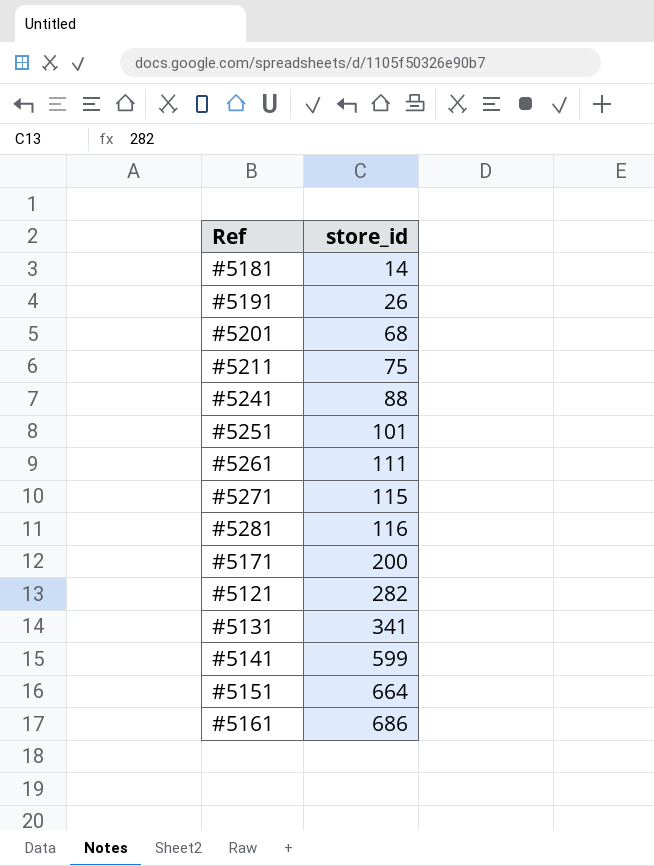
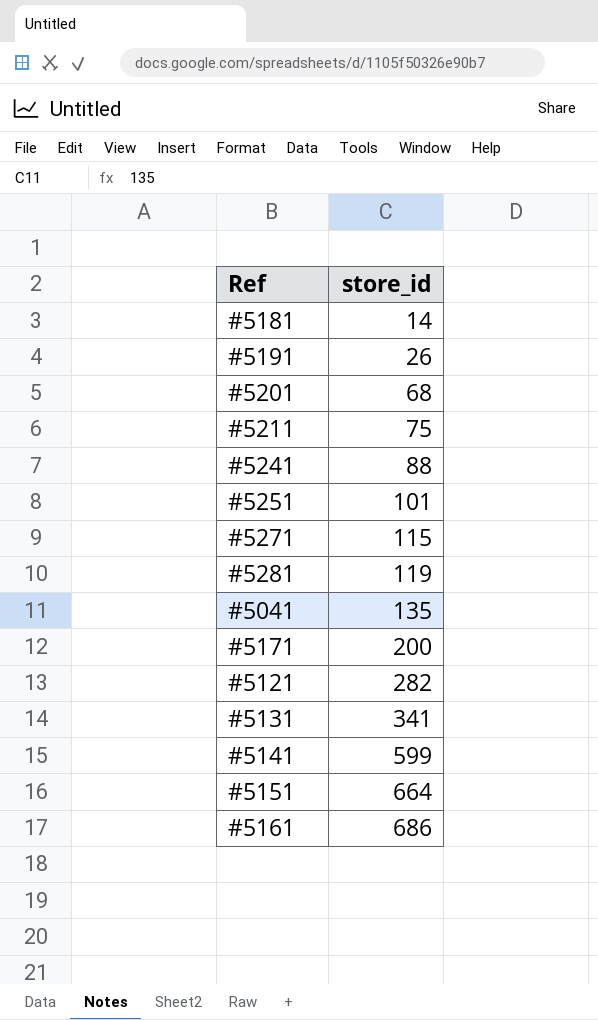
row #5261: 111 -> none
#5281 | store_id: 116 -> 119
row #5041: none -> 135

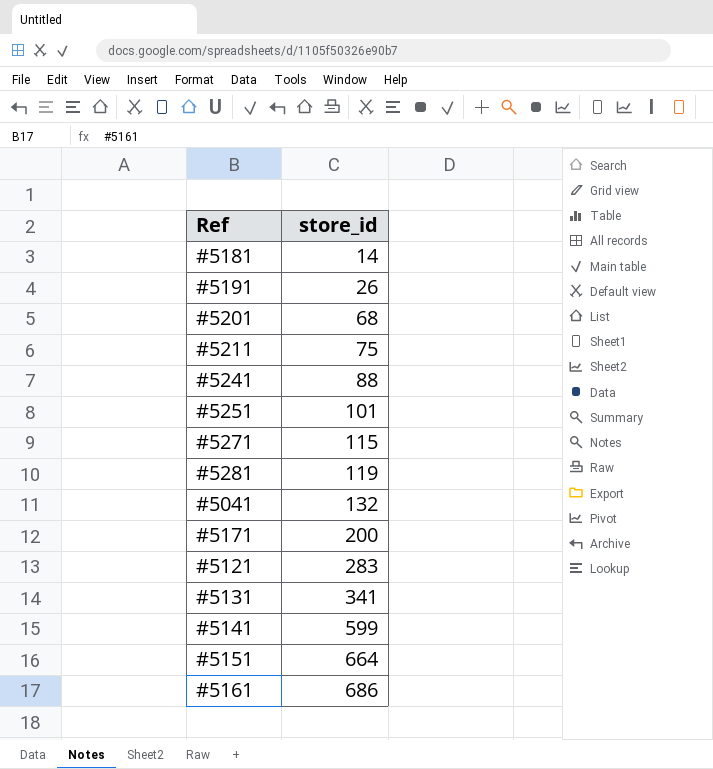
#5041 | store_id: 135 -> 132
#5121 | store_id: 282 -> 283

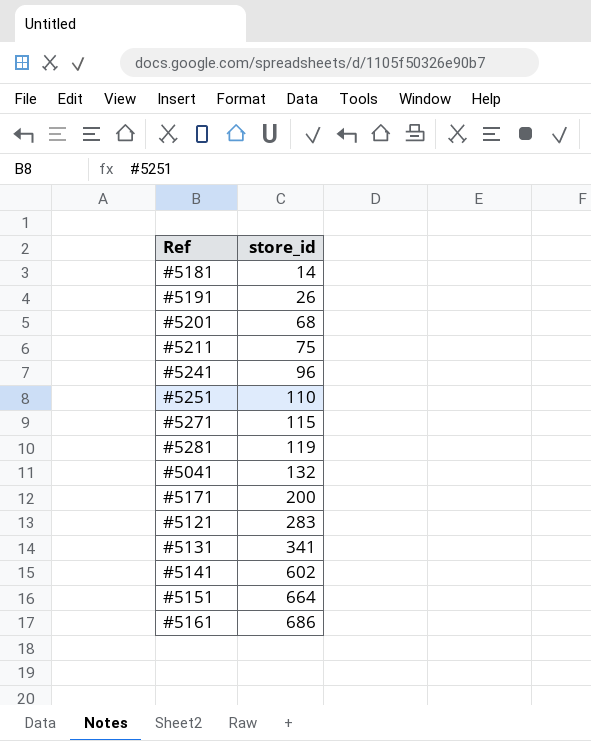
#5241 | store_id: 88 -> 96
#5251 | store_id: 101 -> 110
#5141 | store_id: 599 -> 602

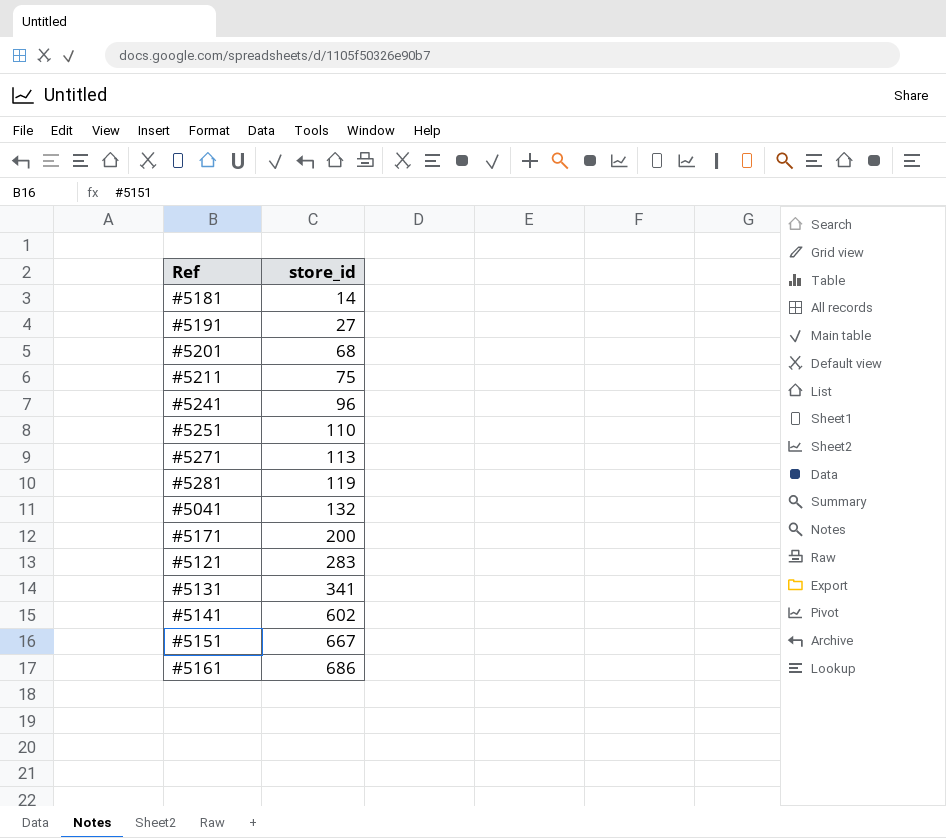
#5191 | store_id: 26 -> 27
#5271 | store_id: 115 -> 113
#5151 | store_id: 664 -> 667

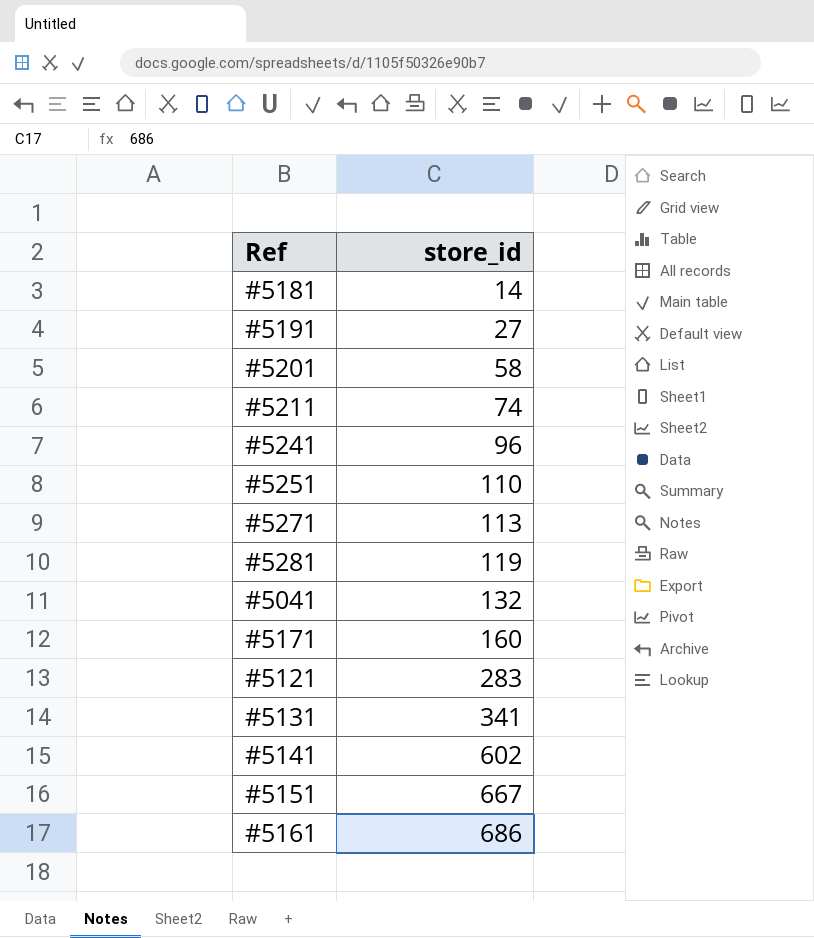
#5201 | store_id: 68 -> 58
#5211 | store_id: 75 -> 74
#5171 | store_id: 200 -> 160

